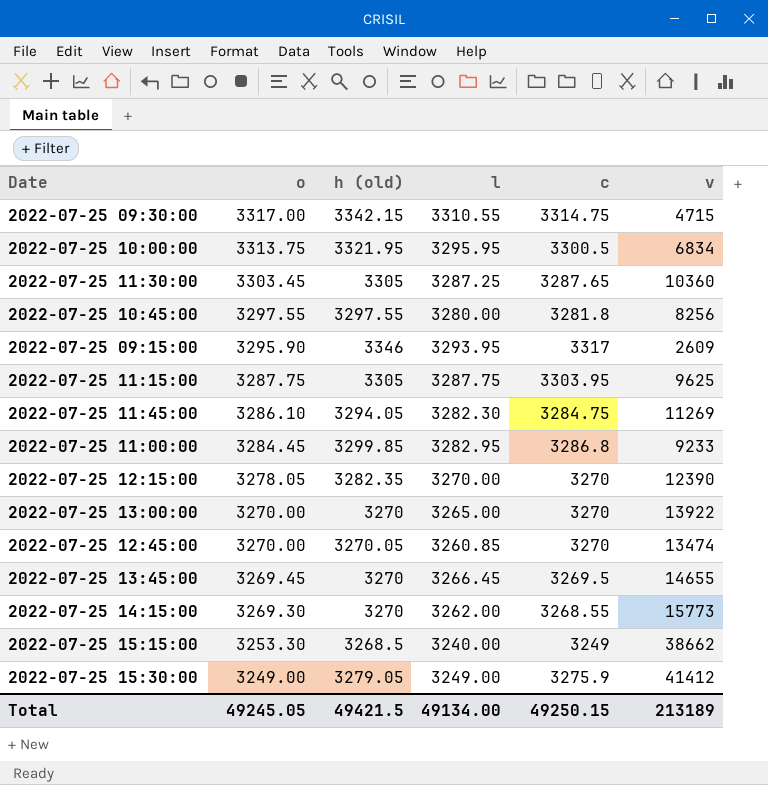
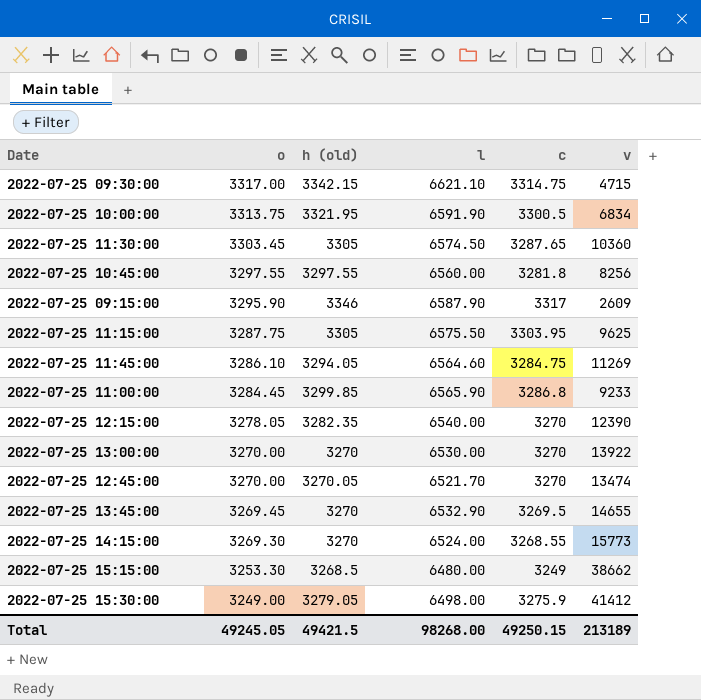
2022-07-25 09:30:00 | l: 3310.55 -> 6621.10
2022-07-25 10:00:00 | l: 3295.95 -> 6591.90
2022-07-25 11:30:00 | l: 3287.25 -> 6574.50
2022-07-25 10:45:00 | l: 3280.00 -> 6560.00
2022-07-25 09:15:00 | l: 3293.95 -> 6587.90
2022-07-25 11:15:00 | l: 3287.75 -> 6575.50
2022-07-25 11:45:00 | l: 3282.30 -> 6564.60
2022-07-25 11:00:00 | l: 3282.95 -> 6565.90
2022-07-25 12:15:00 | l: 3270.00 -> 6540.00
2022-07-25 13:00:00 | l: 3265.00 -> 6530.00
2022-07-25 12:45:00 | l: 3260.85 -> 6521.70
2022-07-25 13:45:00 | l: 3266.45 -> 6532.90
2022-07-25 14:15:00 | l: 3262.00 -> 6524.00
2022-07-25 15:15:00 | l: 3240.00 -> 6480.00
2022-07-25 15:30:00 | l: 3249.00 -> 6498.00
Total | l: 49134.00 -> 98268.00

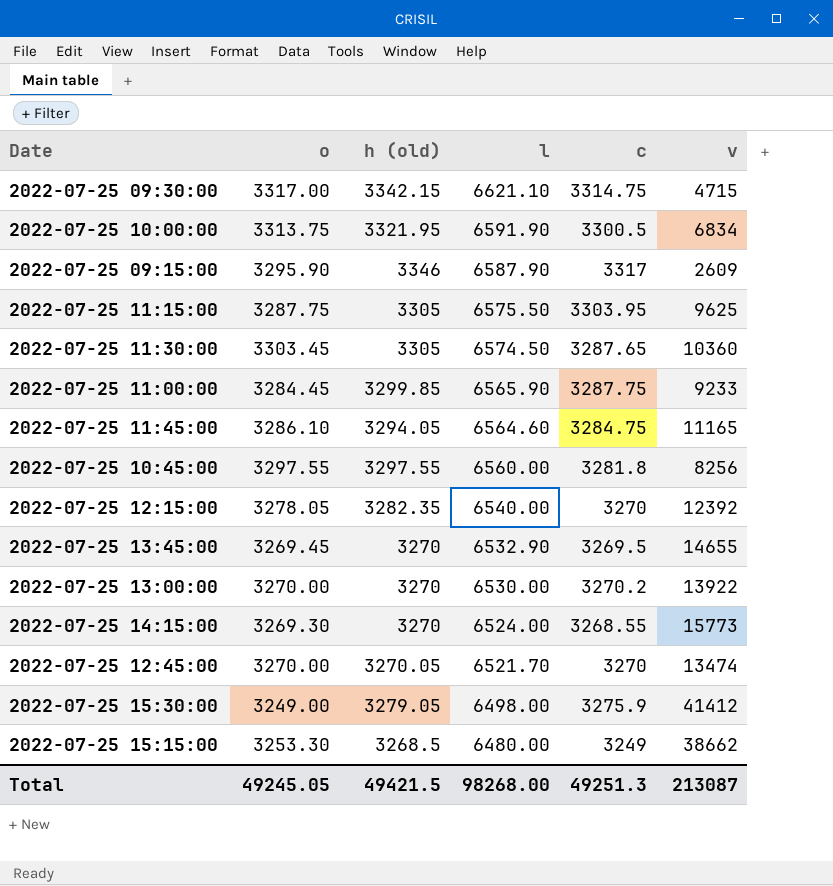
row order: o descending -> l descending
2022-07-25 11:00:00 | c: 3286.8 -> 3287.75
2022-07-25 11:45:00 | v: 11269 -> 11165
2022-07-25 12:15:00 | v: 12390 -> 12392
2022-07-25 13:00:00 | c: 3270 -> 3270.2
Total | c: 49250.15 -> 49251.3
Total | v: 213189 -> 213087

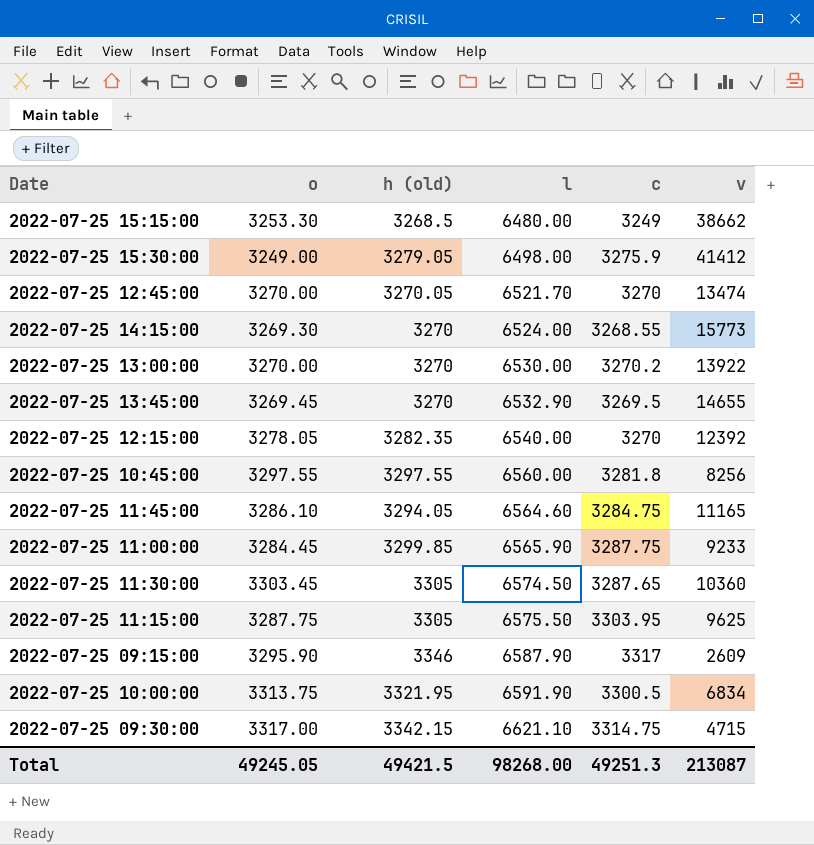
row order: l descending -> l ascending

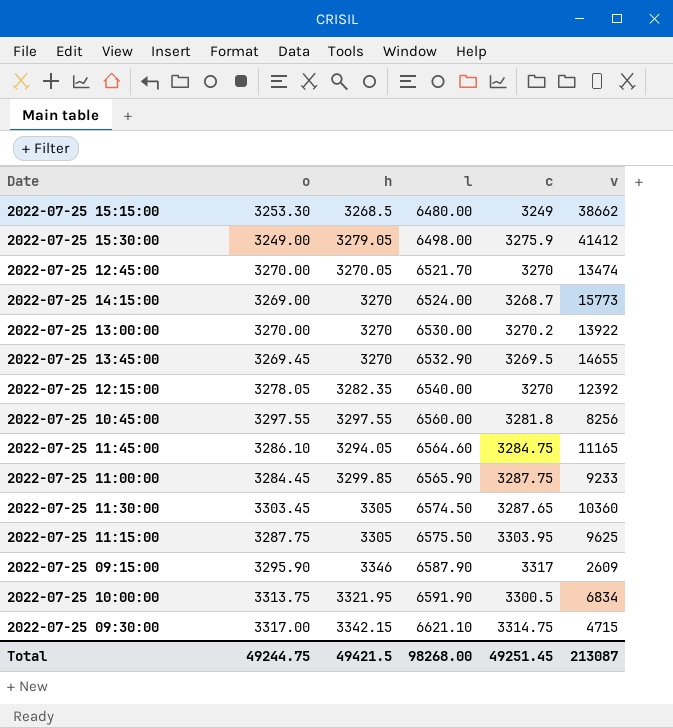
column name: h (old) -> h
2022-07-25 14:15:00 | o: 3269.30 -> 3269.00
2022-07-25 14:15:00 | c: 3268.55 -> 3268.7
Total | o: 49245.05 -> 49244.75
Total | c: 49251.3 -> 49251.45

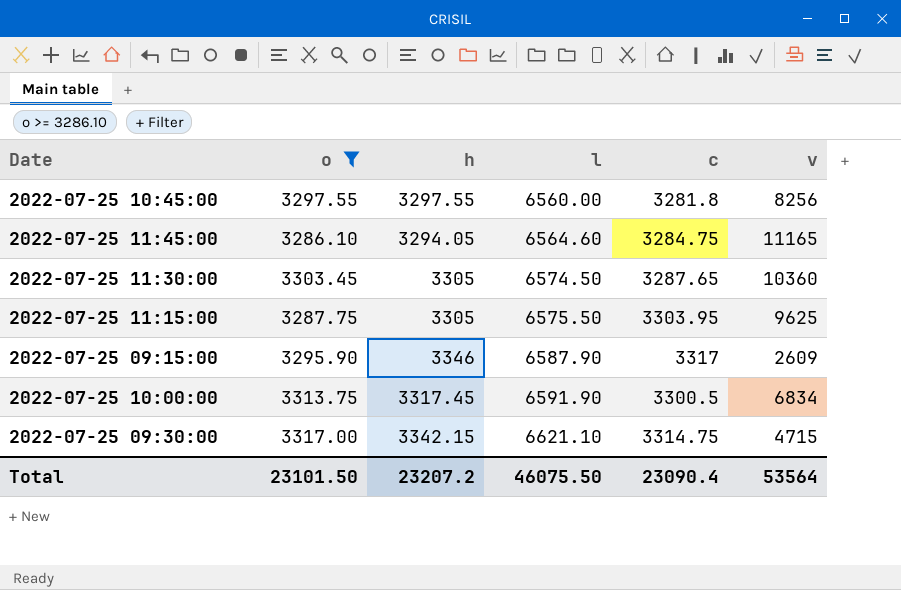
filter: none -> o >= 3286.10
2022-07-25 10:00:00 | h: 3321.95 -> 3317.45
Total | o: 49244.75 -> 23101.50
Total | h: 49421.5 -> 23207.2
Total | l: 98268.00 -> 46075.50
Total | c: 49251.45 -> 23090.4
Total | v: 213087 -> 53564

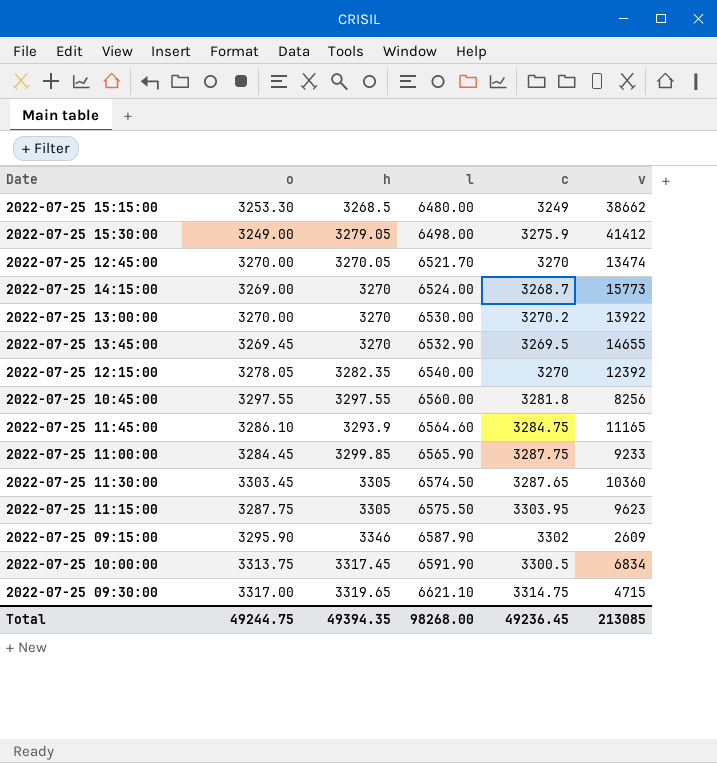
filter: o >= 3286.10 -> none
2022-07-25 11:45:00 | h: 3294.05 -> 3293.9
2022-07-25 11:15:00 | v: 9625 -> 9623
2022-07-25 09:15:00 | c: 3317 -> 3302
2022-07-25 09:30:00 | h: 3342.15 -> 3319.65
Total | o: 23101.50 -> 49244.75
Total | h: 23207.2 -> 49394.35
Total | l: 46075.50 -> 98268.00
Total | c: 23090.4 -> 49236.45
Total | v: 53564 -> 213085

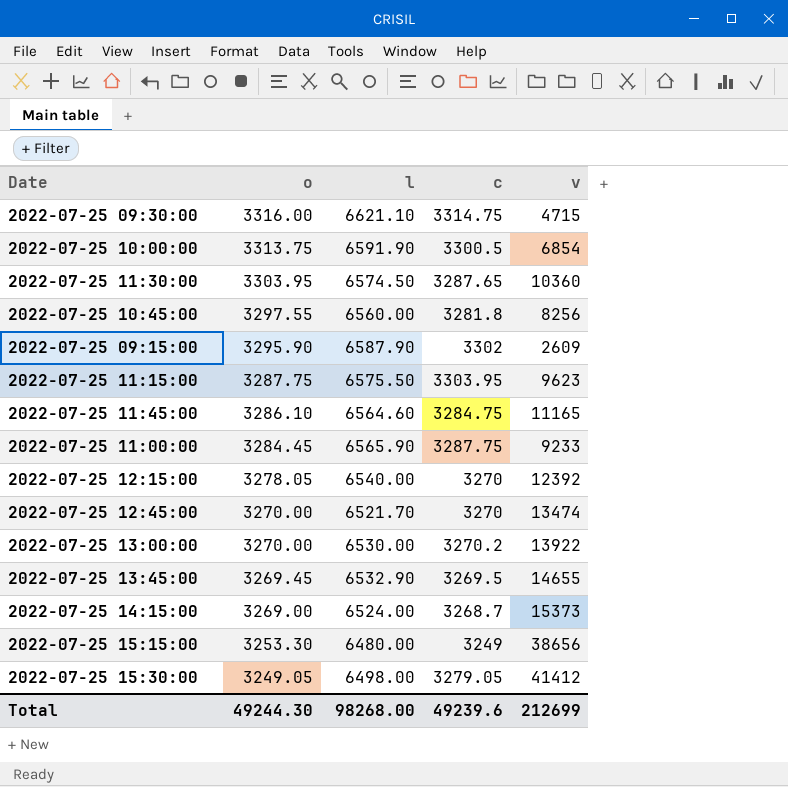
row order: l ascending -> o descending
column h | position: 3 -> none
2022-07-25 09:30:00 | o: 3317.00 -> 3316.00
2022-07-25 10:00:00 | v: 6834 -> 6854
2022-07-25 11:30:00 | o: 3303.45 -> 3303.95
2022-07-25 14:15:00 | v: 15773 -> 15373
2022-07-25 15:15:00 | v: 38662 -> 38656
2022-07-25 15:30:00 | o: 3249.00 -> 3249.05
2022-07-25 15:30:00 | c: 3275.9 -> 3279.05
Total | o: 49244.75 -> 49244.30
Total | c: 49236.45 -> 49239.6
Total | v: 213085 -> 212699

